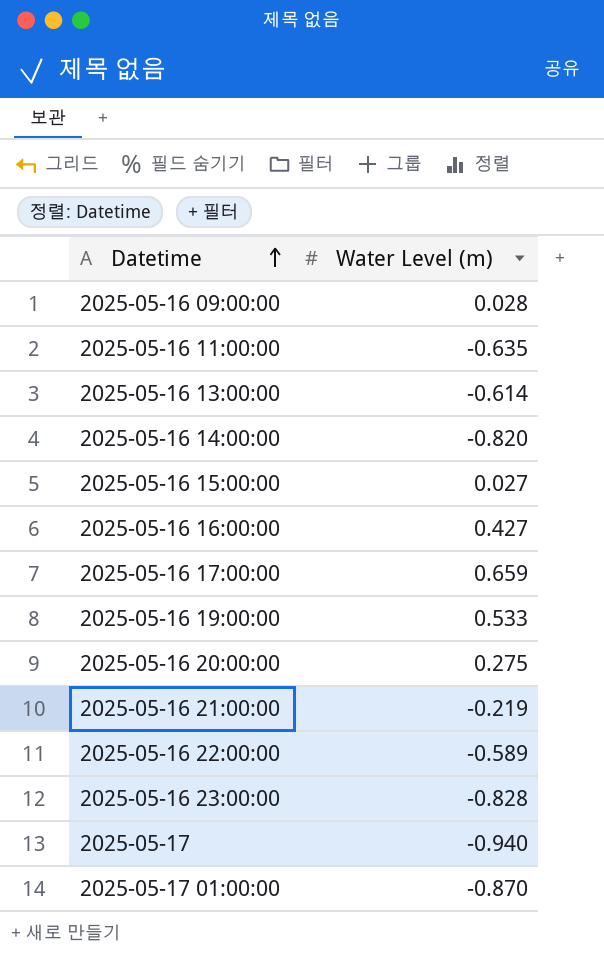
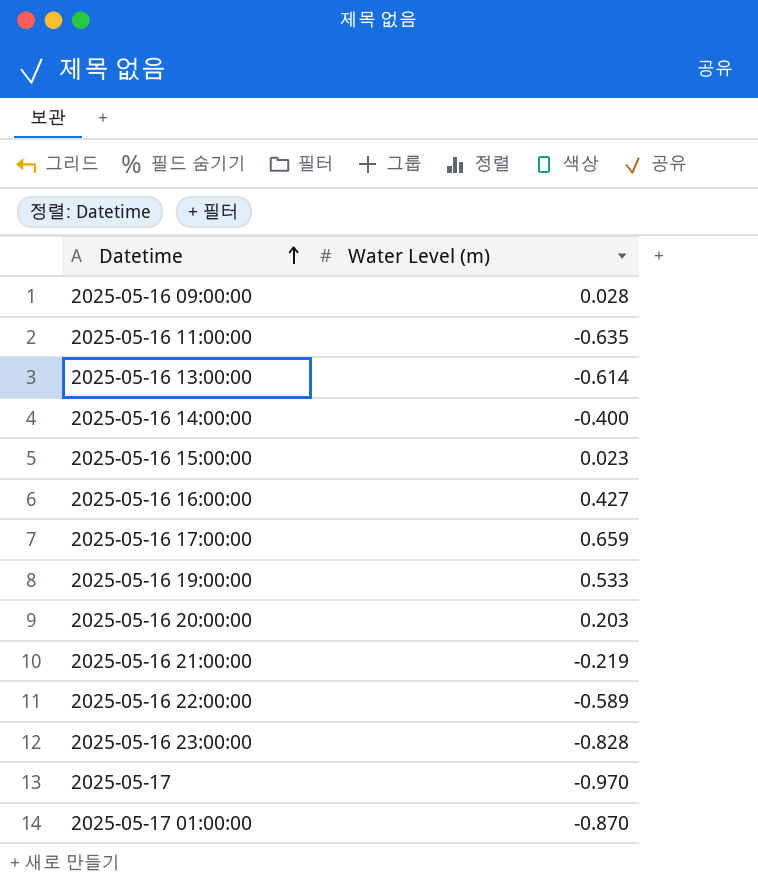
2025-05-16 14:00:00 | Water Level (m): -0.820 -> -0.400
2025-05-16 15:00:00 | Water Level (m): 0.027 -> 0.023
2025-05-16 20:00:00 | Water Level (m): 0.275 -> 0.203
2025-05-17 | Water Level (m): -0.940 -> -0.970

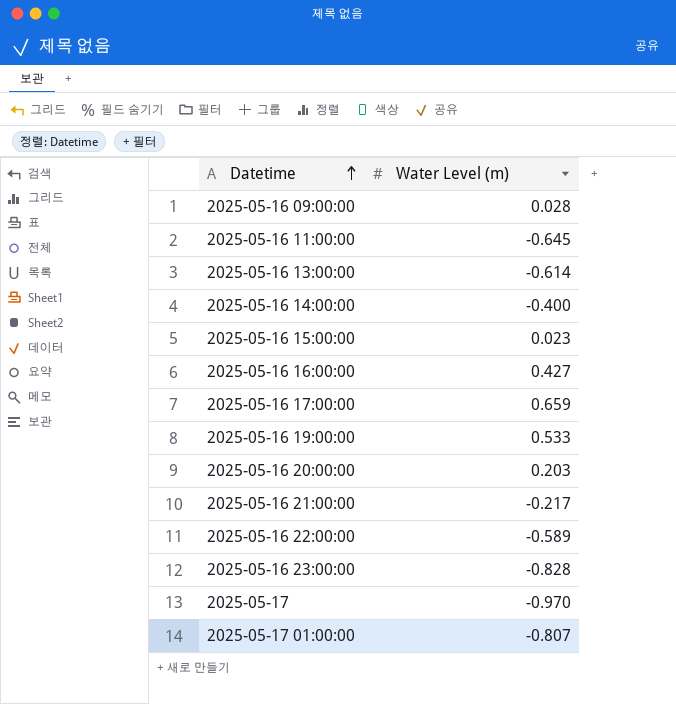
2025-05-16 11:00:00 | Water Level (m): -0.635 -> -0.645
2025-05-16 21:00:00 | Water Level (m): -0.219 -> -0.217
2025-05-17 01:00:00 | Water Level (m): -0.870 -> -0.807

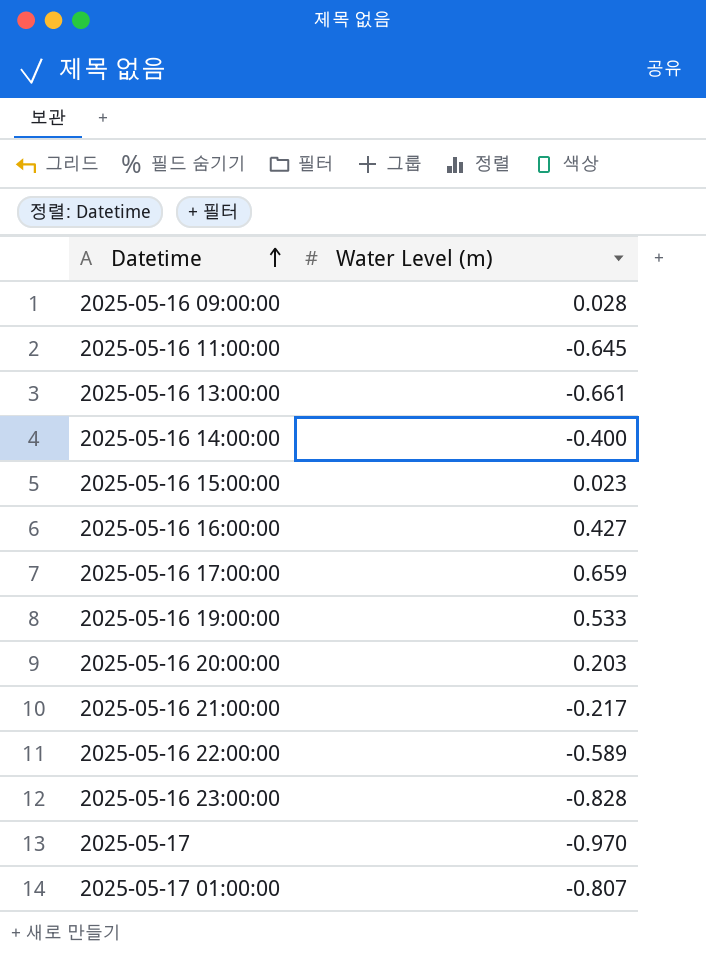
2025-05-16 13:00:00 | Water Level (m): -0.614 -> -0.661

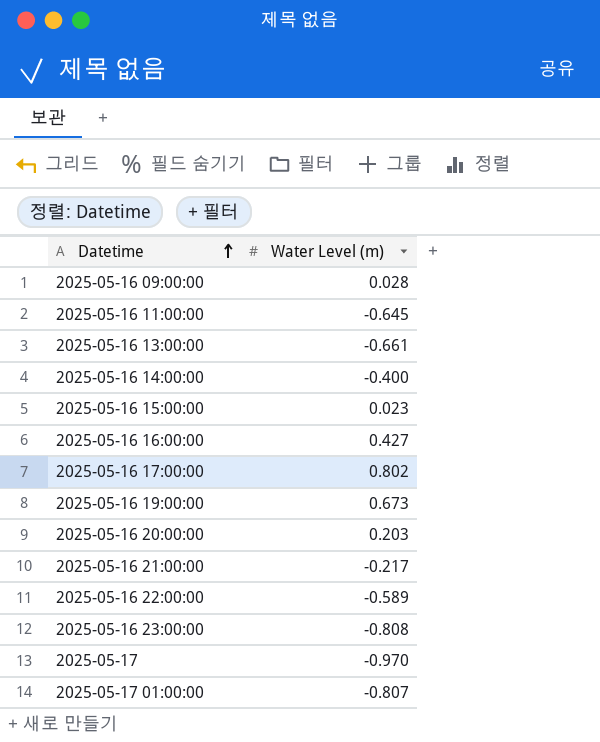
2025-05-16 17:00:00 | Water Level (m): 0.659 -> 0.802
2025-05-16 19:00:00 | Water Level (m): 0.533 -> 0.673
2025-05-16 23:00:00 | Water Level (m): -0.828 -> -0.808

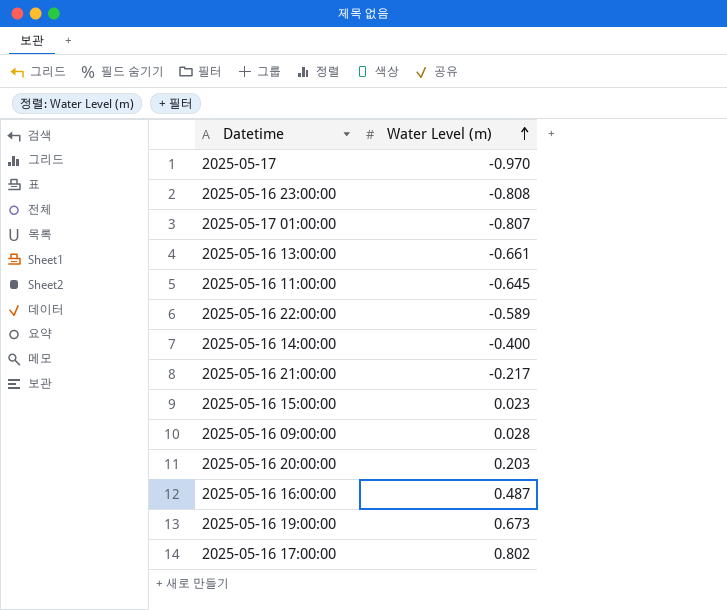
row order: Datetime ascending -> Water Level (m) ascending
2025-05-16 16:00:00 | Water Level (m): 0.427 -> 0.487

